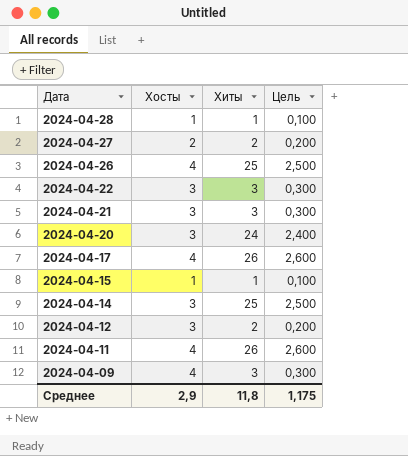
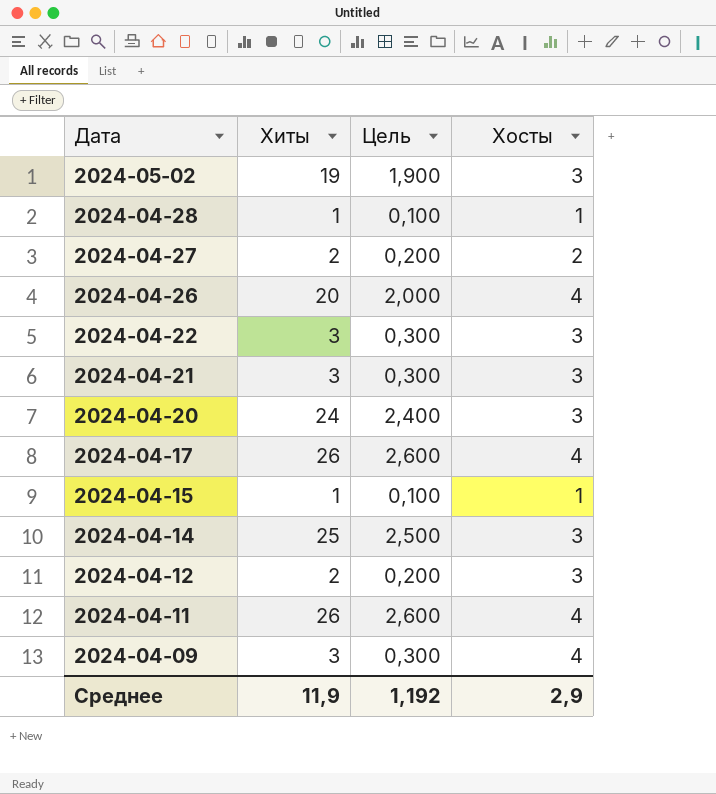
column Хосты | position: 2 -> 4
row 2024-05-02: none -> 19 | 1,900 | 3
2024-04-26 | Хиты: 25 -> 20
2024-04-26 | Цель: 2,500 -> 2,000
Среднее | Хиты: 11,8 -> 11,9
Среднее | Цель: 1,175 -> 1,192

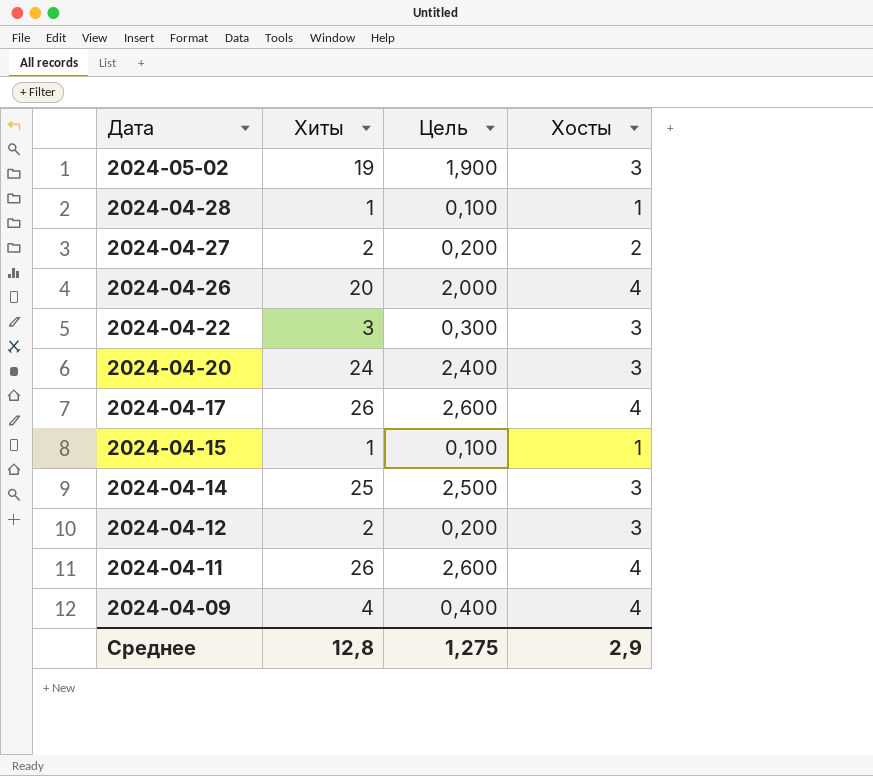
row 2024-04-21: 3 | 0,300 | 3 -> none
2024-04-09 | Хиты: 3 -> 4
2024-04-09 | Цель: 0,300 -> 0,400
Среднее | Хиты: 11,9 -> 12,8
Среднее | Цель: 1,192 -> 1,275

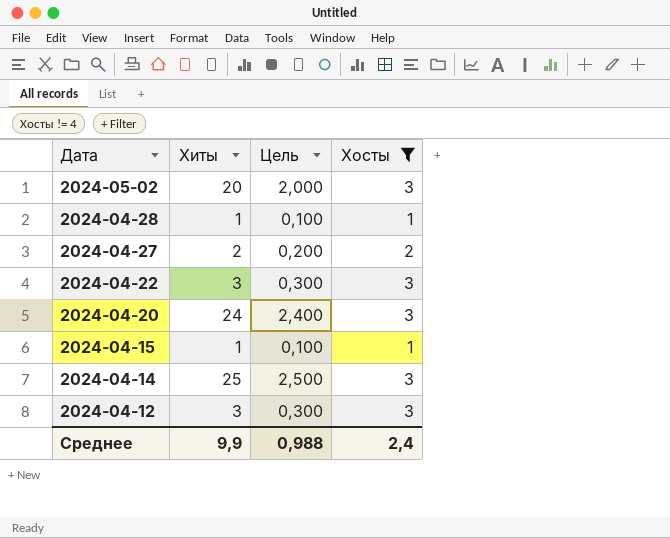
filter: none -> Хосты != 4
2024-05-02 | Хиты: 19 -> 20
2024-05-02 | Цель: 1,900 -> 2,000
2024-04-12 | Хиты: 2 -> 3
2024-04-12 | Цель: 0,200 -> 0,300
Среднее | Хиты: 12,8 -> 9,9
Среднее | Цель: 1,275 -> 0,988
Среднее | Хосты: 2,9 -> 2,4

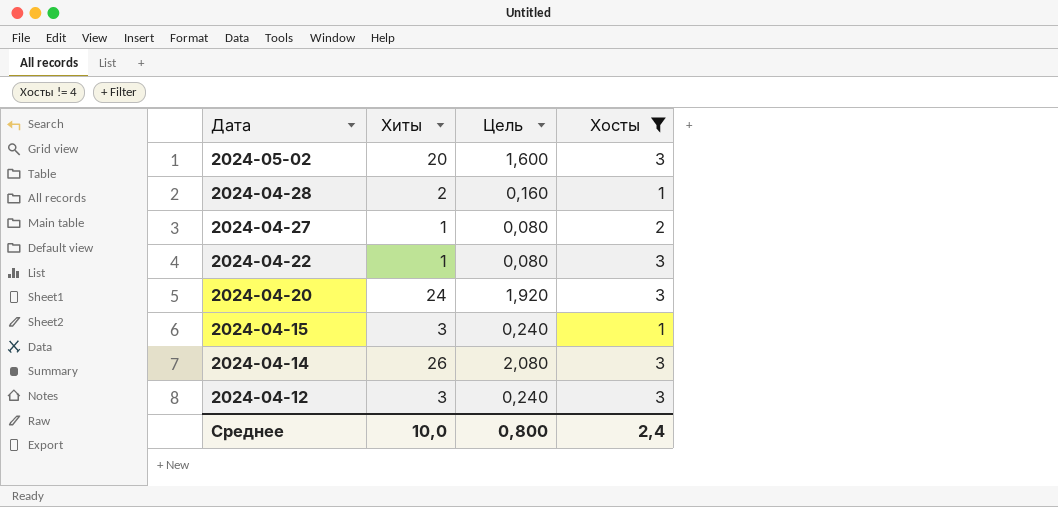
column Цель | formula: [Хиты] * 0,1 -> [Хиты] * 0,08
2024-04-28 | Хиты: 1 -> 2
2024-04-27 | Хиты: 2 -> 1
2024-04-22 | Хиты: 3 -> 1
2024-04-15 | Хиты: 1 -> 3
2024-04-14 | Хиты: 25 -> 26
Среднее | Хиты: 9,9 -> 10,0
Среднее | Цель: 0,988 -> 0,800

